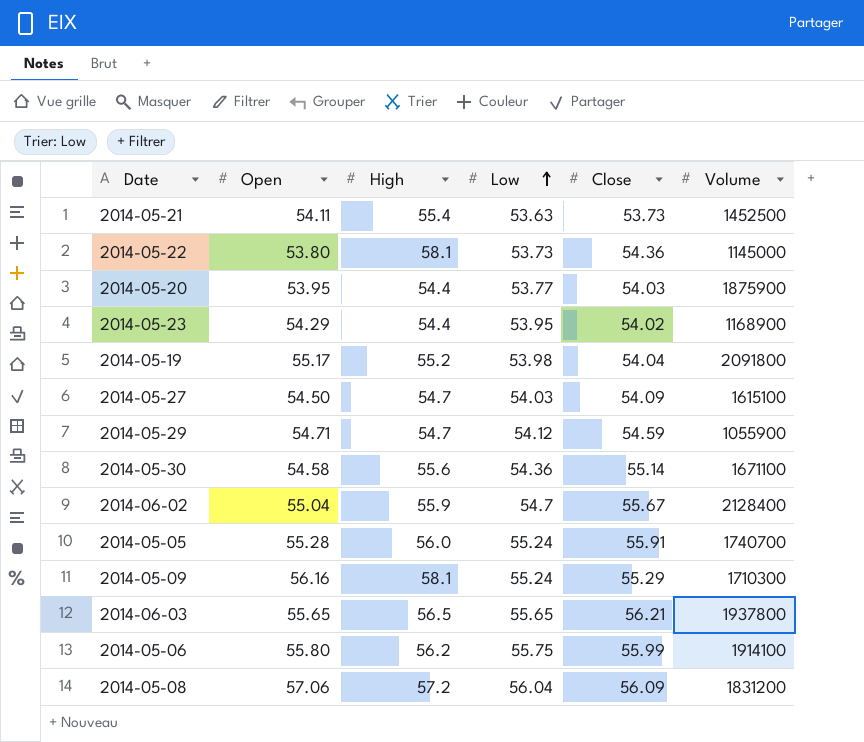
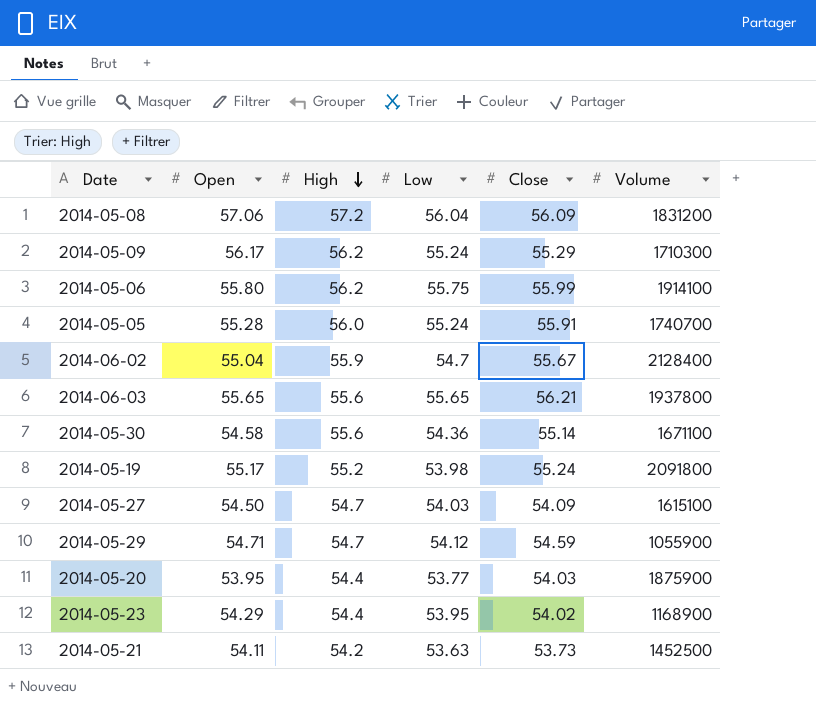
row order: Low ascending -> High descending
row 2014-05-22: 53.80 | 58.1 | 53.73 | 54.36 | 1145000 -> none
2014-05-09 | Open: 56.16 -> 56.17
2014-05-09 | High: 58.1 -> 56.2
2014-06-03 | High: 56.5 -> 55.6
2014-05-19 | Close: 54.04 -> 55.24
2014-05-21 | High: 55.4 -> 54.2

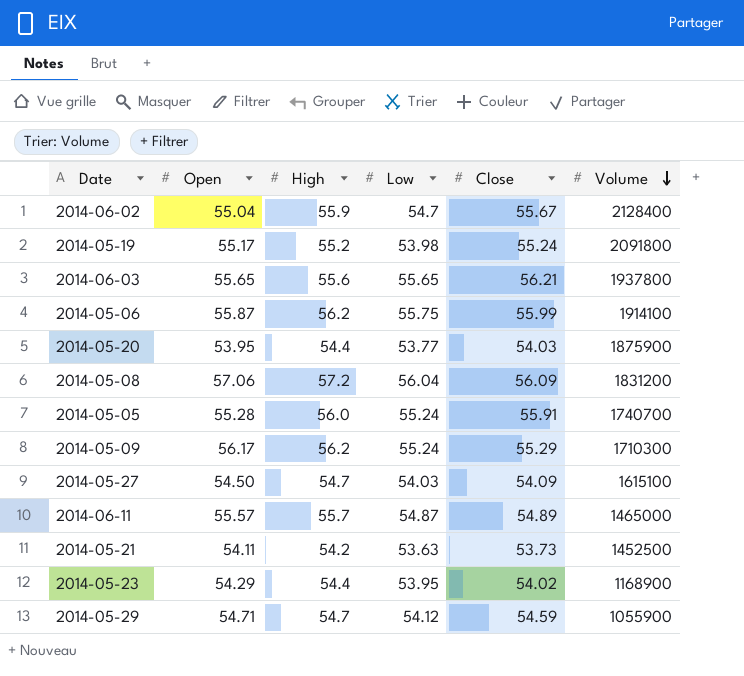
row order: High descending -> Volume descending
row 2014-05-30: 54.58 | 55.6 | 54.36 | 55.14 | 1671100 -> none
2014-05-06 | Open: 55.80 -> 55.87
row 2014-06-11: none -> 55.57 | 55.7 | 54.87 | 54.89 | 1465000

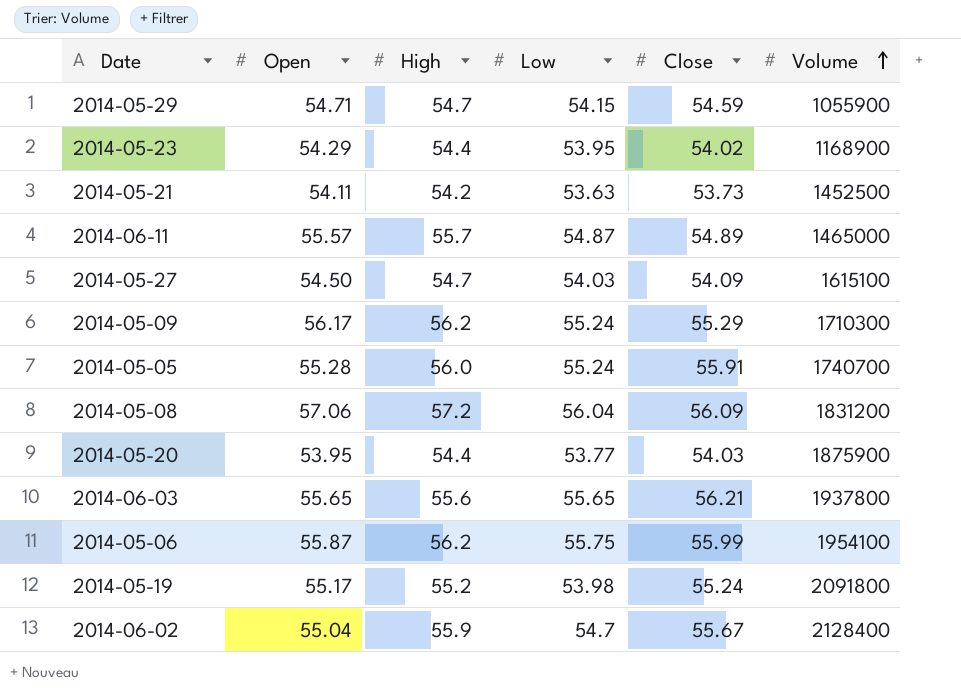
row order: Volume descending -> Volume ascending
2014-05-29 | Low: 54.12 -> 54.15
2014-05-06 | Volume: 1914100 -> 1954100

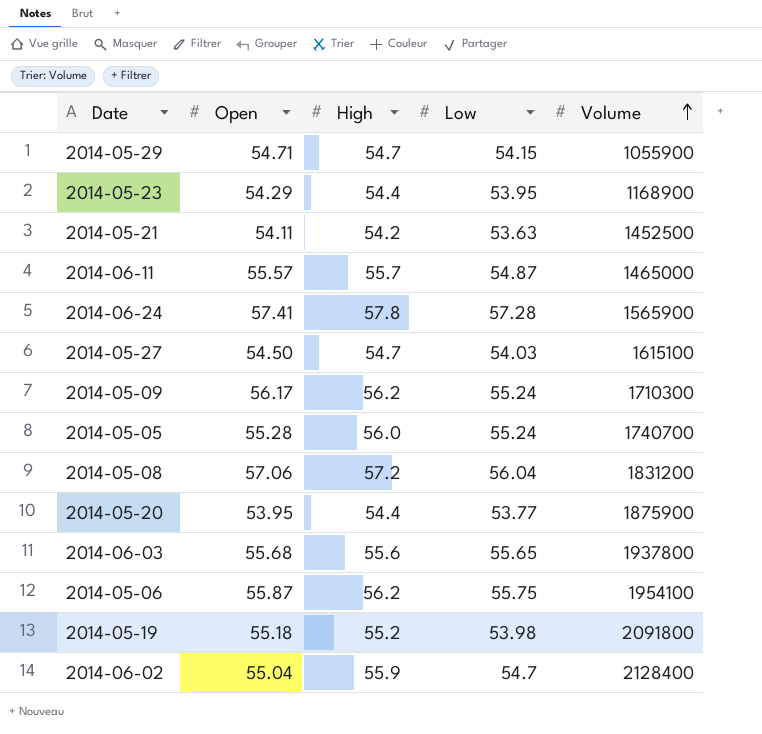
column Close | position: 5 -> none
row 2014-06-24: none -> 57.41 | 57.8 | 57.28 | 1565900
2014-06-03 | Open: 55.65 -> 55.68
2014-05-19 | Open: 55.17 -> 55.18

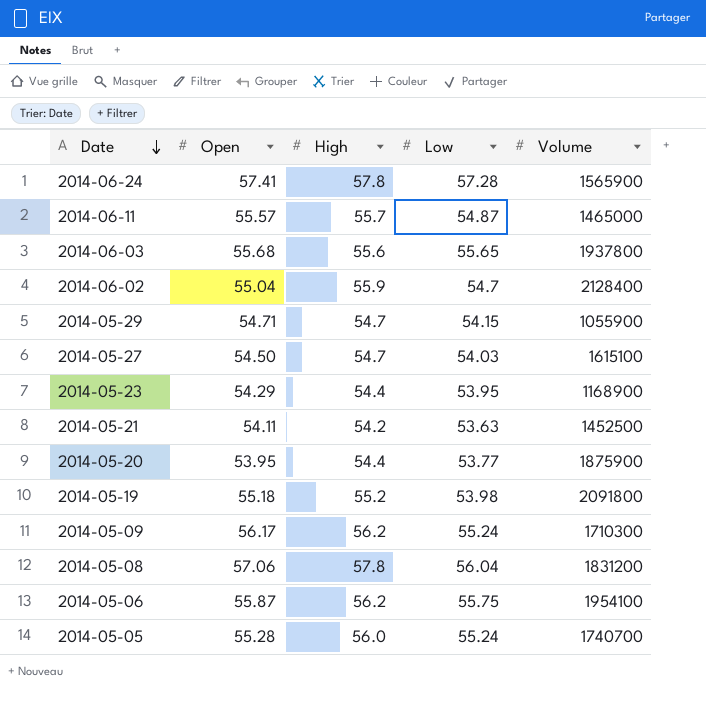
row order: Volume ascending -> Date descending
2014-05-08 | High: 57.2 -> 57.8

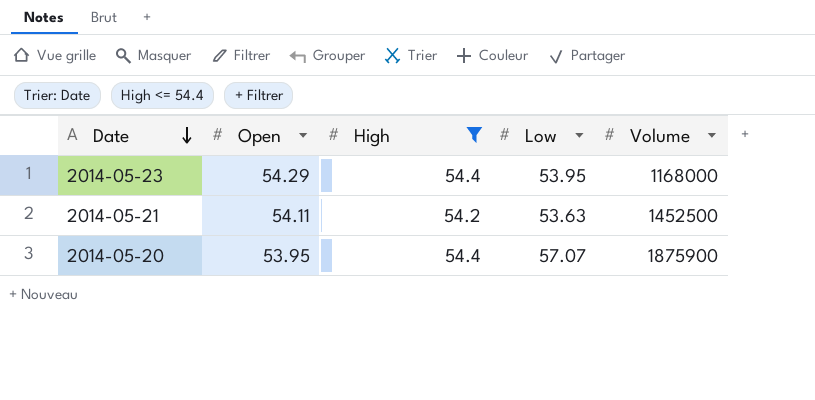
filter: none -> High <= 54.4
2014-05-23 | Volume: 1168900 -> 1168000
2014-05-20 | Low: 53.77 -> 57.07

